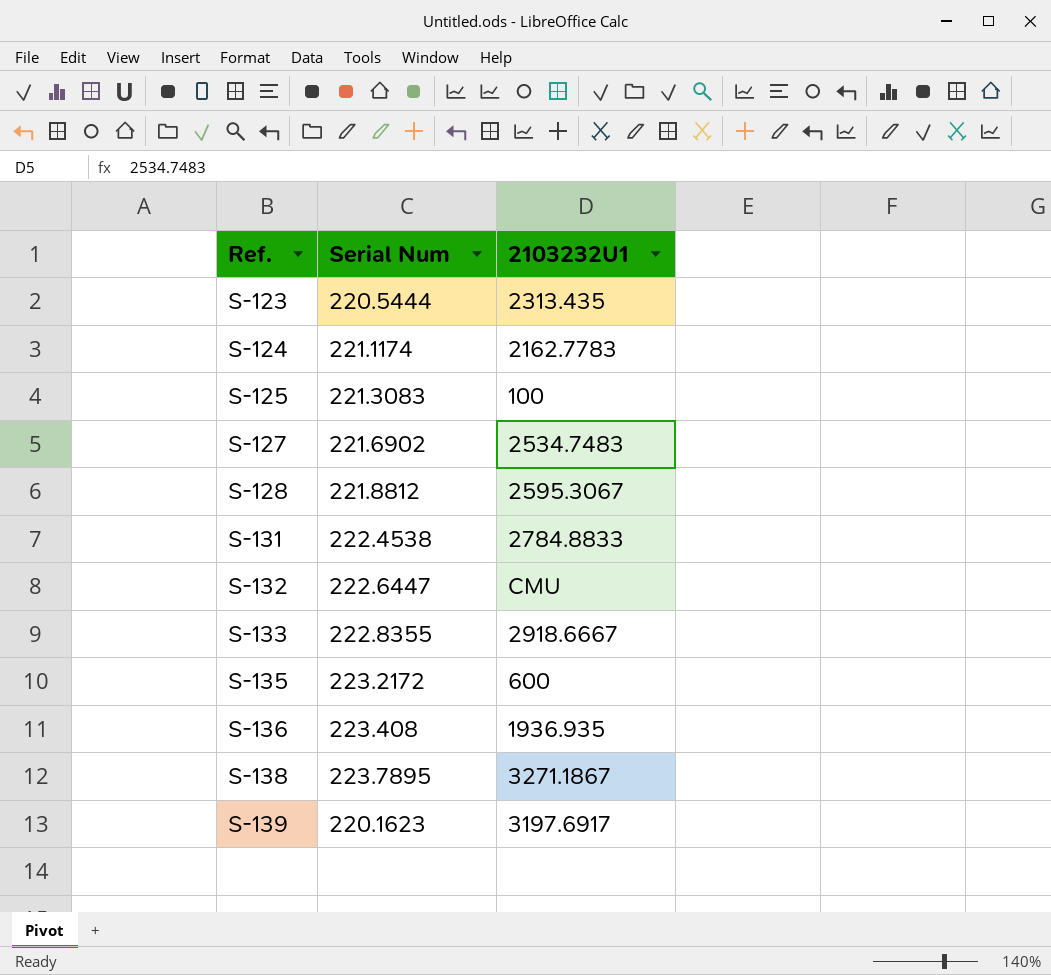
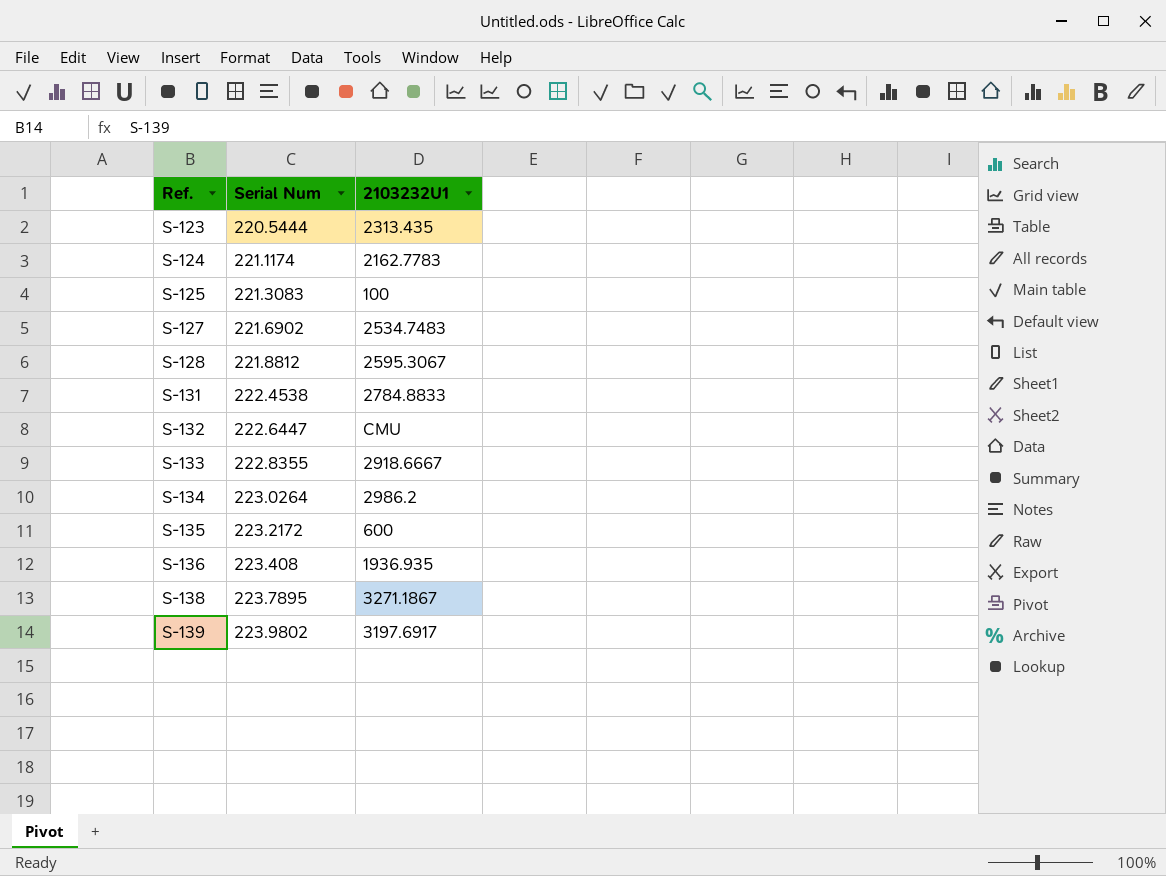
row S-134: none -> 223.0264 | 2986.2
S-139 | Serial Num: 220.1623 -> 223.9802

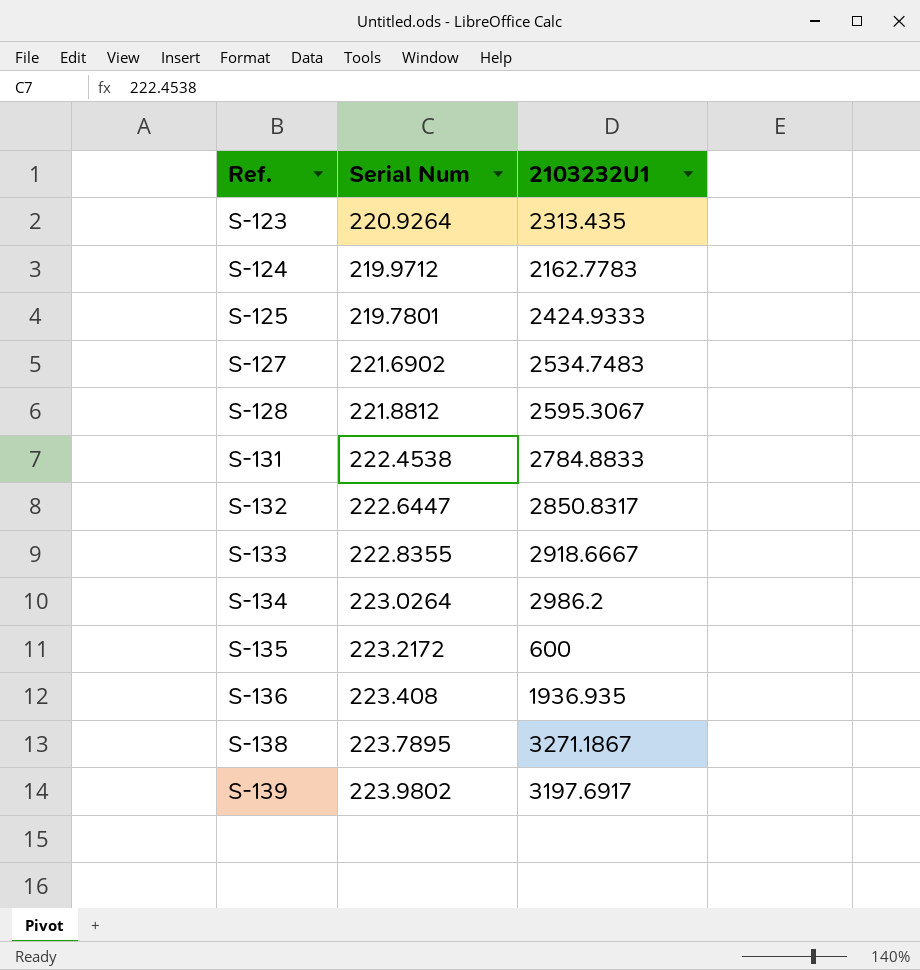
S-123 | Serial Num: 220.5444 -> 220.9264
S-124 | Serial Num: 221.1174 -> 219.9712
S-125 | Serial Num: 221.3083 -> 219.7801
S-125 | 2103232U1: 100 -> 2424.9333
S-132 | 2103232U1: CMU -> 2850.8317

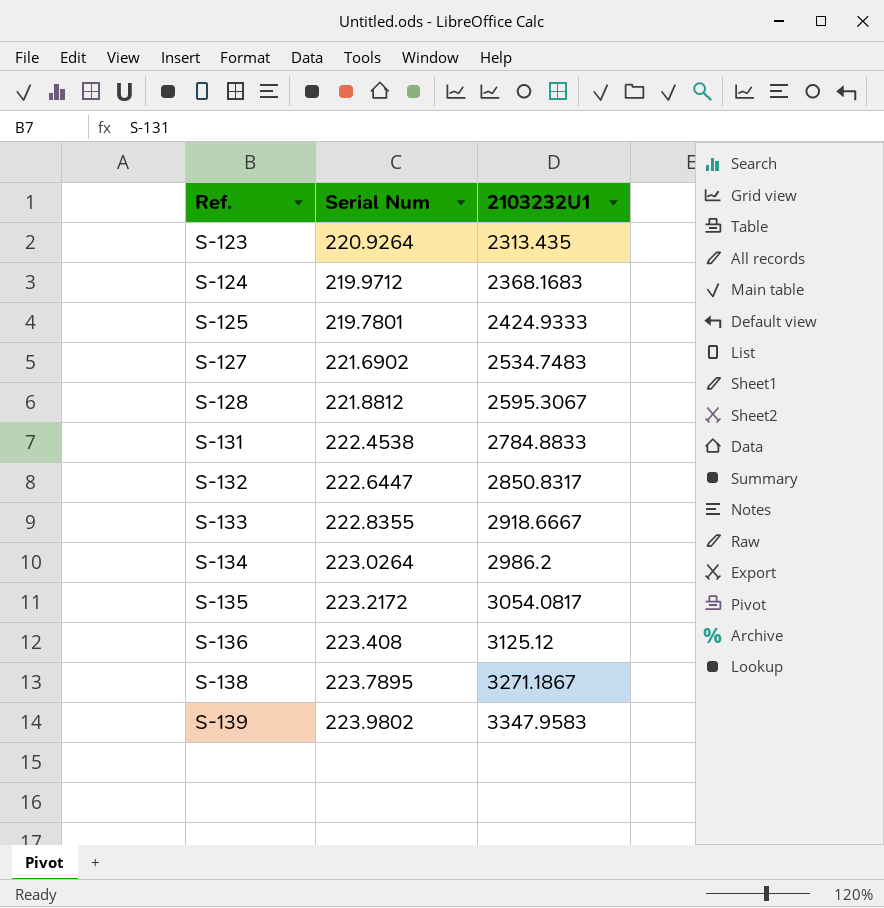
S-124 | 2103232U1: 2162.7783 -> 2368.1683
S-135 | 2103232U1: 600 -> 3054.0817
S-136 | 2103232U1: 1936.935 -> 3125.12
S-139 | 2103232U1: 3197.6917 -> 3347.9583

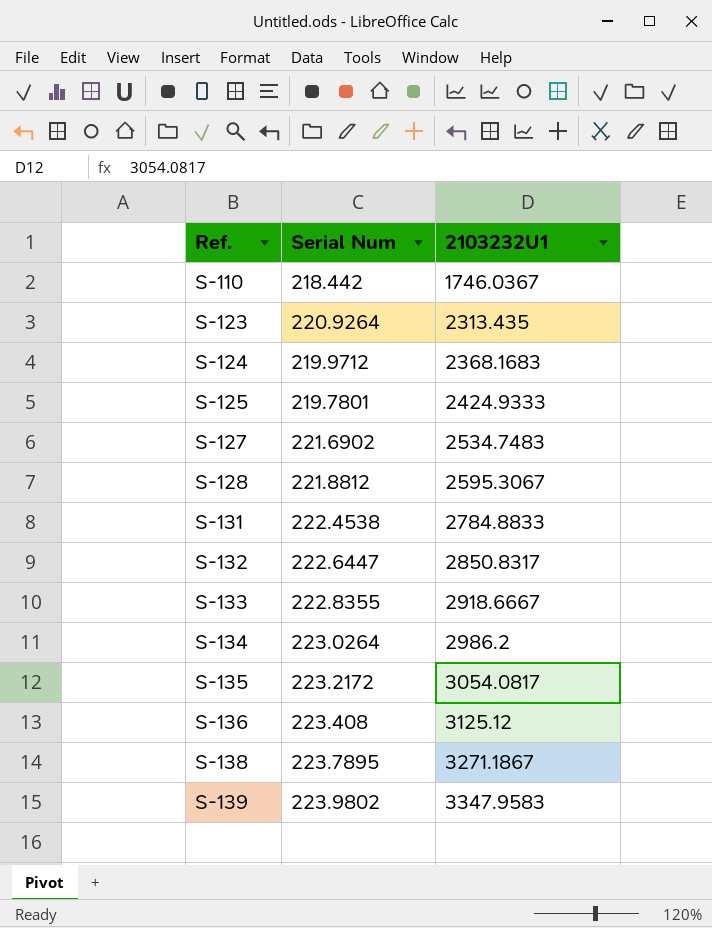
row S-110: none -> 218.442 | 1746.0367

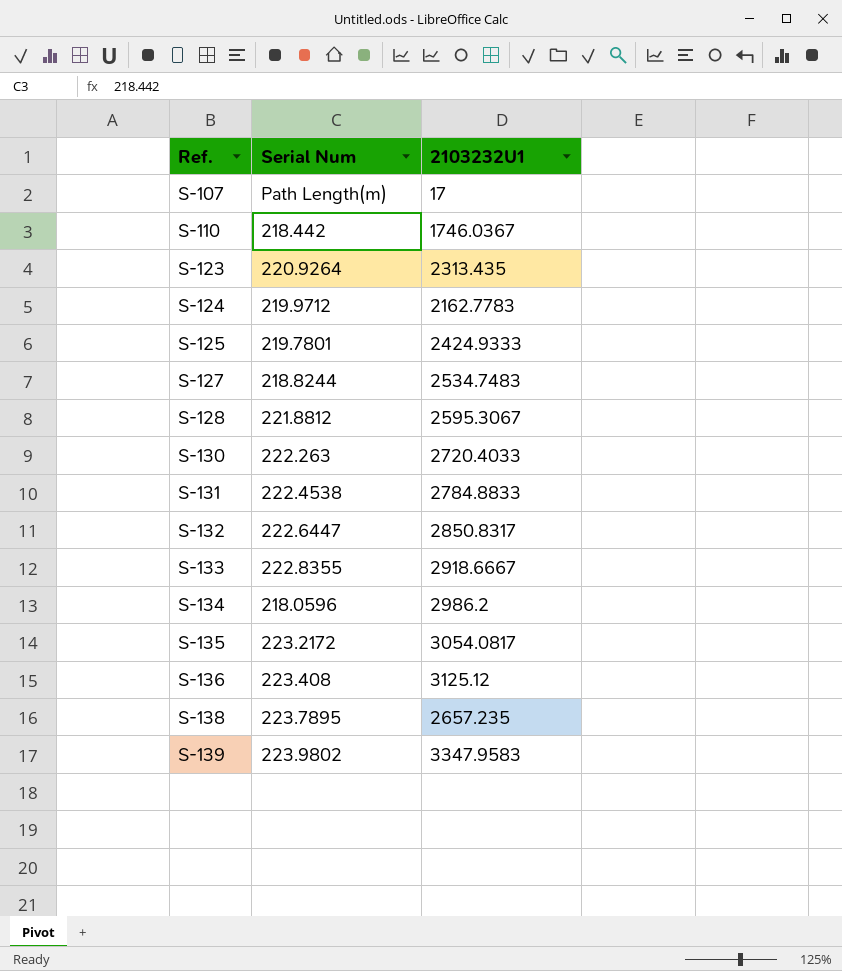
row S-107: none -> Path Length(m) | 17
S-124 | 2103232U1: 2368.1683 -> 2162.7783
S-127 | Serial Num: 221.6902 -> 218.8244
row S-130: none -> 222.263 | 2720.4033
S-134 | Serial Num: 223.0264 -> 218.0596
S-138 | 2103232U1: 3271.1867 -> 2657.235

